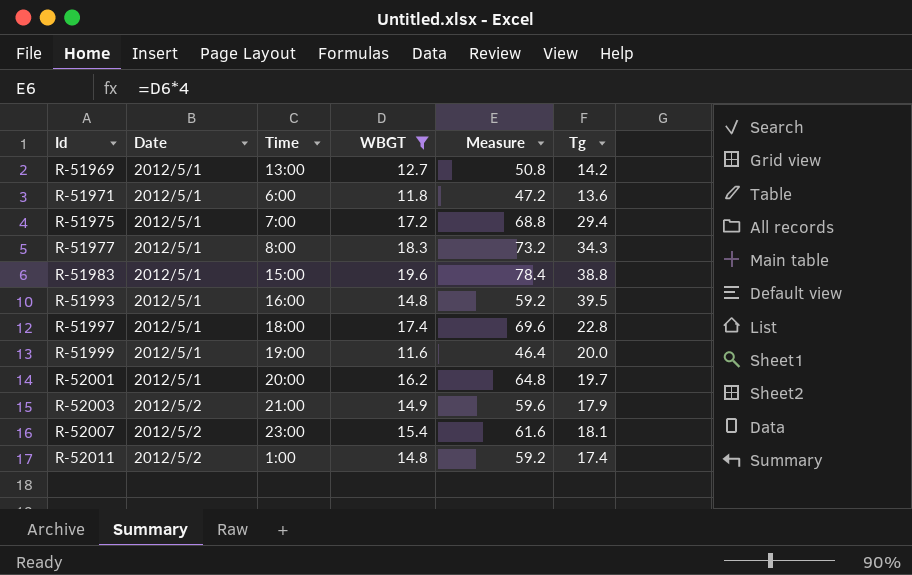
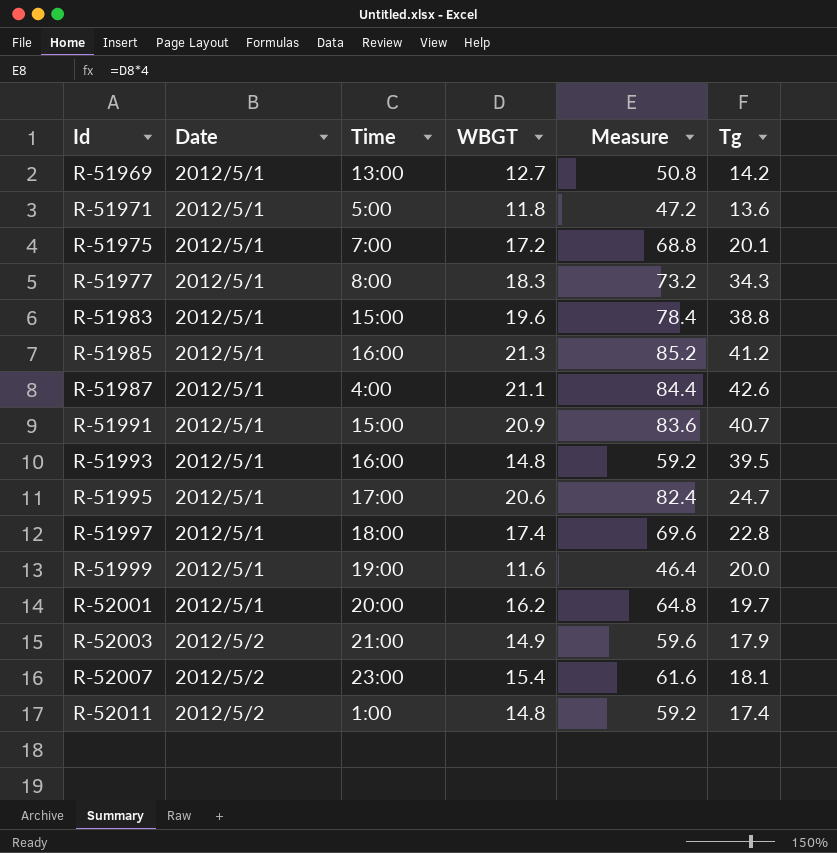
filter: WBGT <= 19.6 -> none
R-51971 | Time: 6:00 -> 5:00
R-51975 | Tg: 29.4 -> 20.1

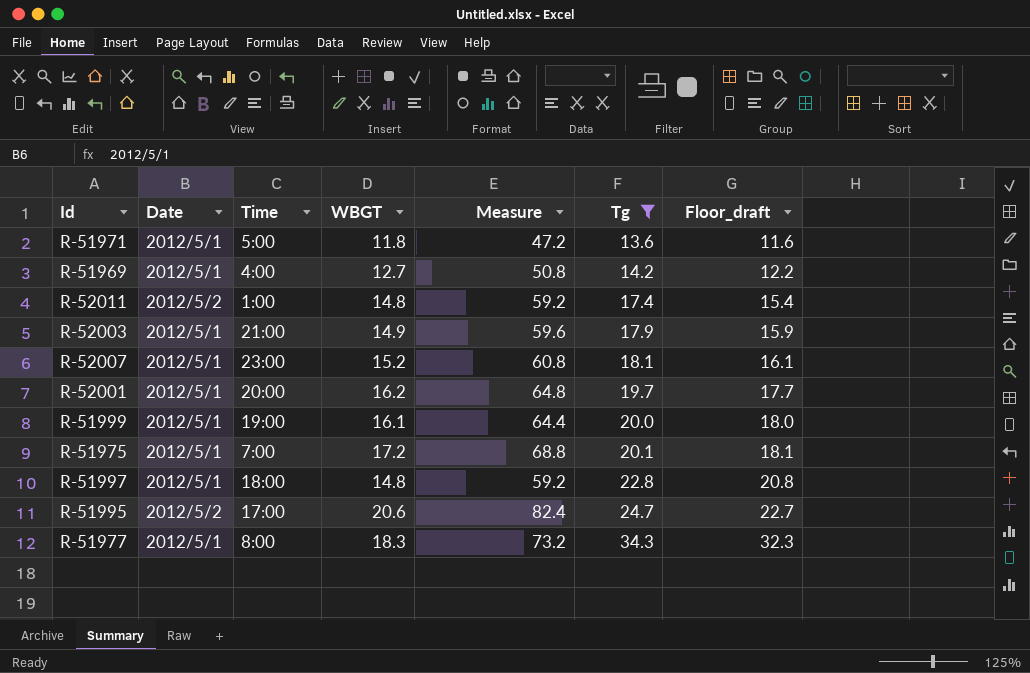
filter: none -> Tg <= 34.3
row order: Id ascending -> Tg ascending
column Floor_draft | formula: none -> [Tg] - 2
R-51969 | Time: 13:00 -> 4:00
R-52003 | Date: 2012/5/2 -> 2012/5/1
R-52007 | Date: 2012/5/2 -> 2012/5/1
R-52007 | WBGT: 15.4 -> 15.2
R-52007 | Measure: 61.6 -> 60.8
R-51999 | WBGT: 11.6 -> 16.1
R-51999 | Measure: 46.4 -> 64.4
R-51997 | WBGT: 17.4 -> 14.8
R-51997 | Measure: 69.6 -> 59.2
R-51995 | Date: 2012/5/1 -> 2012/5/2

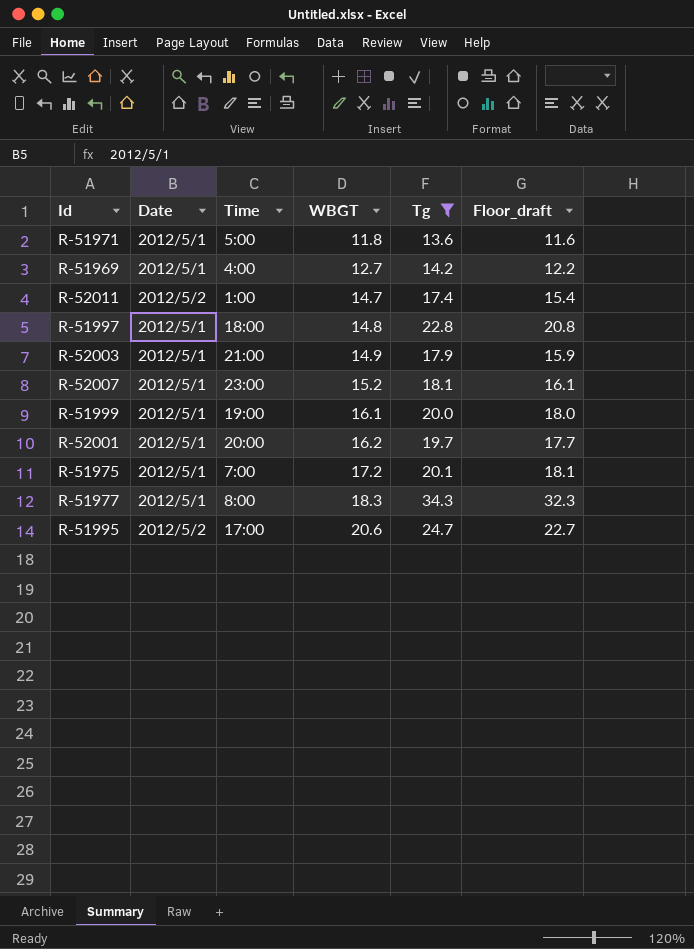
row order: Tg ascending -> WBGT ascending
column Measure | formula: [WBGT] * 4 -> none
R-52011 | WBGT: 14.8 -> 14.7

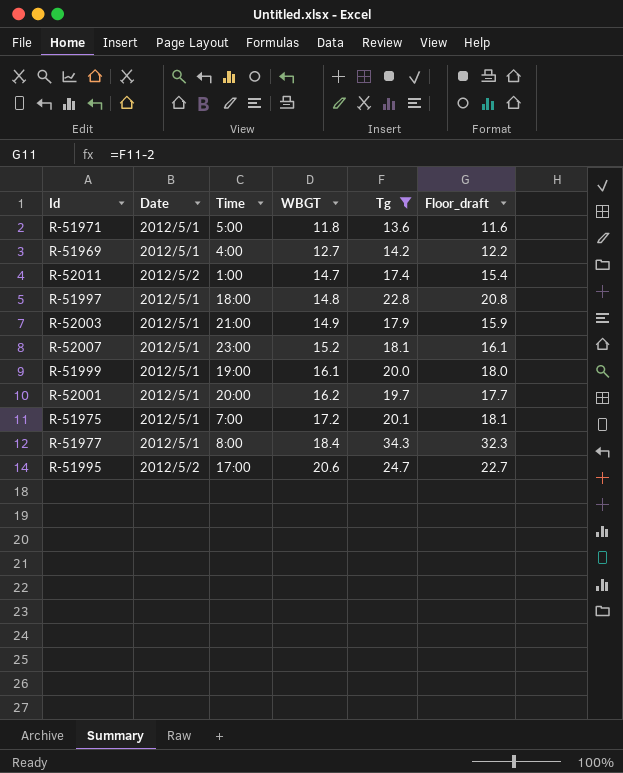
R-51977 | WBGT: 18.3 -> 18.4

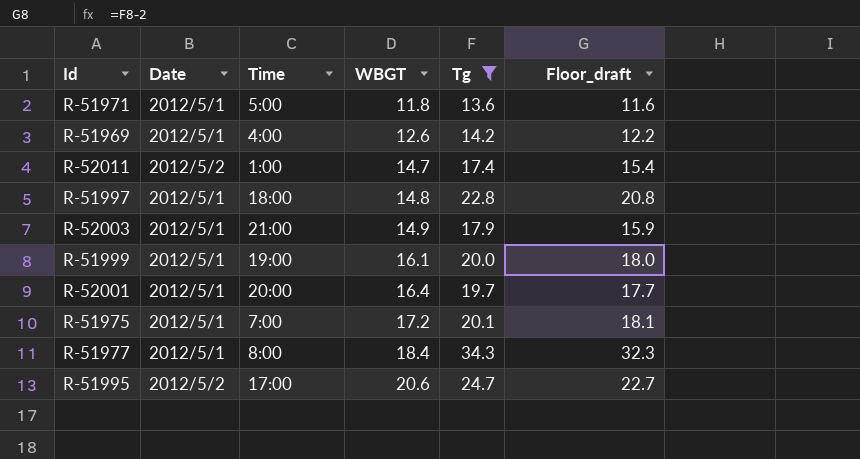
row R-52007: 2012/5/1 | 23:00 | 15.2 | 18.1 | 16.1 -> none
R-51969 | WBGT: 12.7 -> 12.6
R-52001 | WBGT: 16.2 -> 16.4

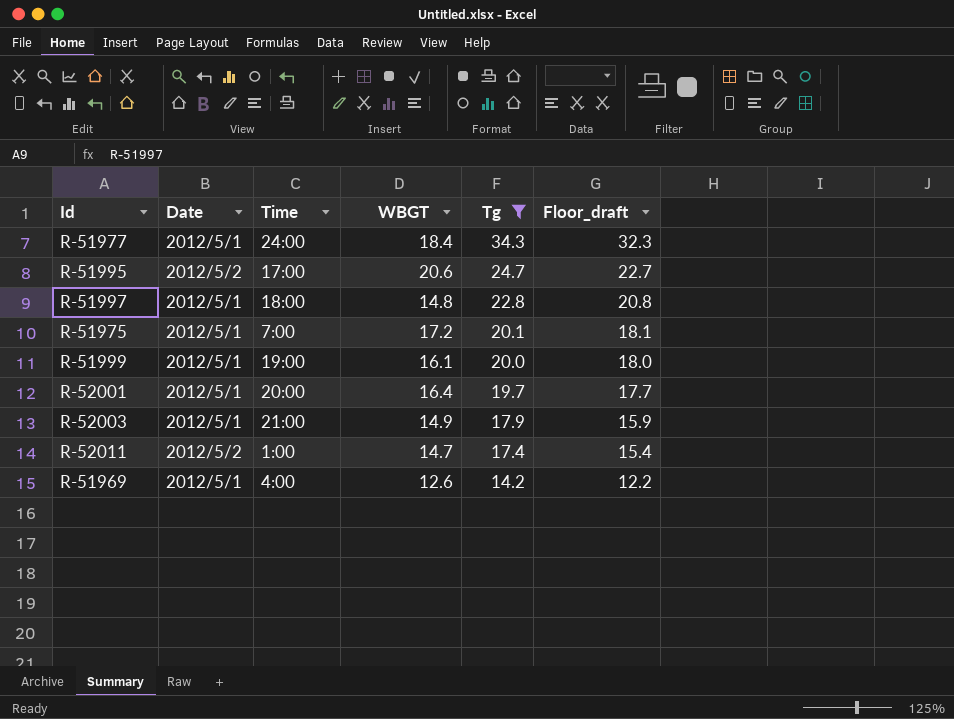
row order: WBGT ascending -> Tg descending
row R-51971: 2012/5/1 | 5:00 | 11.8 | 13.6 | 11.6 -> none
R-51977 | Time: 8:00 -> 24:00

